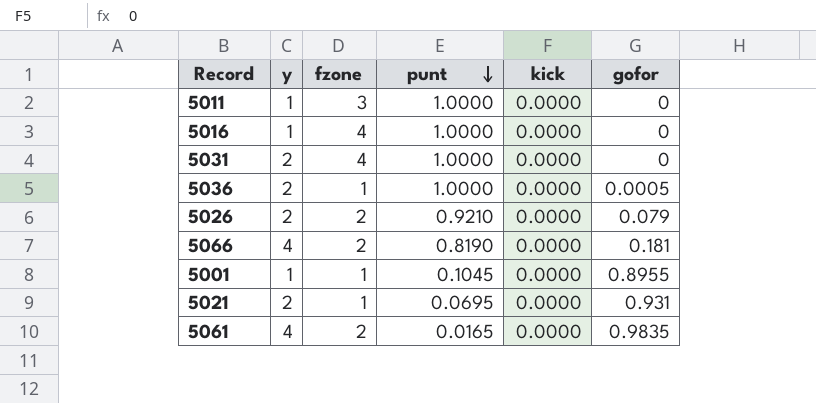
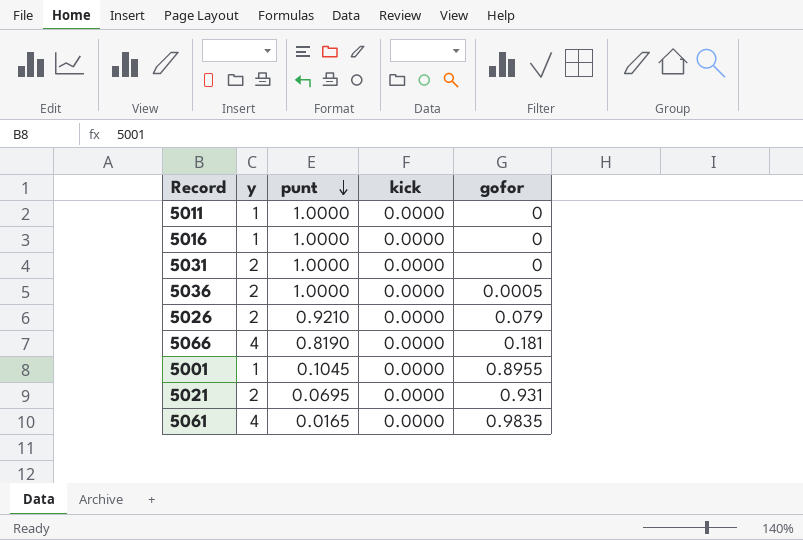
column fzone | position: 3 -> none

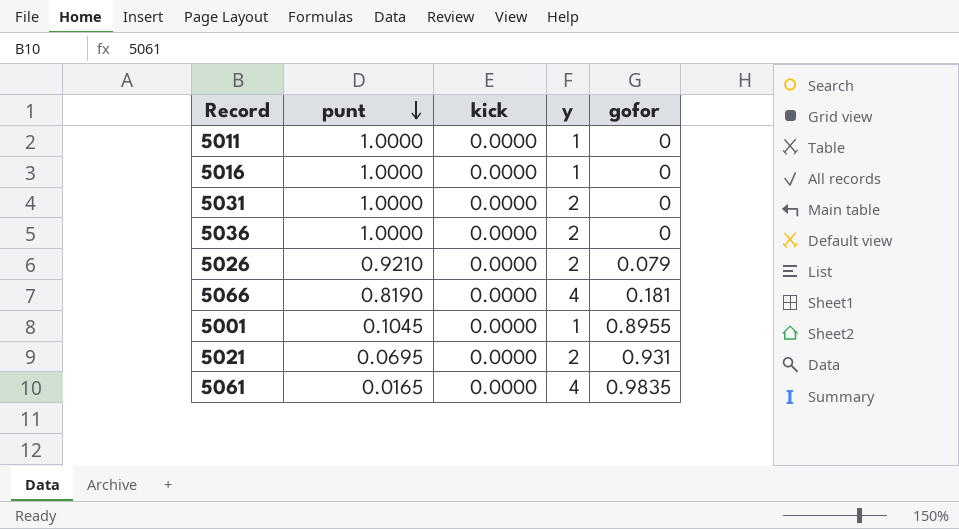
column y | position: 2 -> 4
5036 | gofor: 0.0005 -> 0

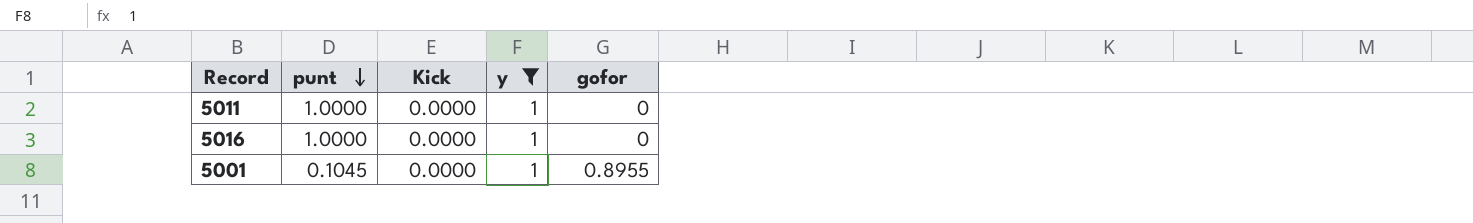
filter: none -> y = 1
column name: kick -> Kick

